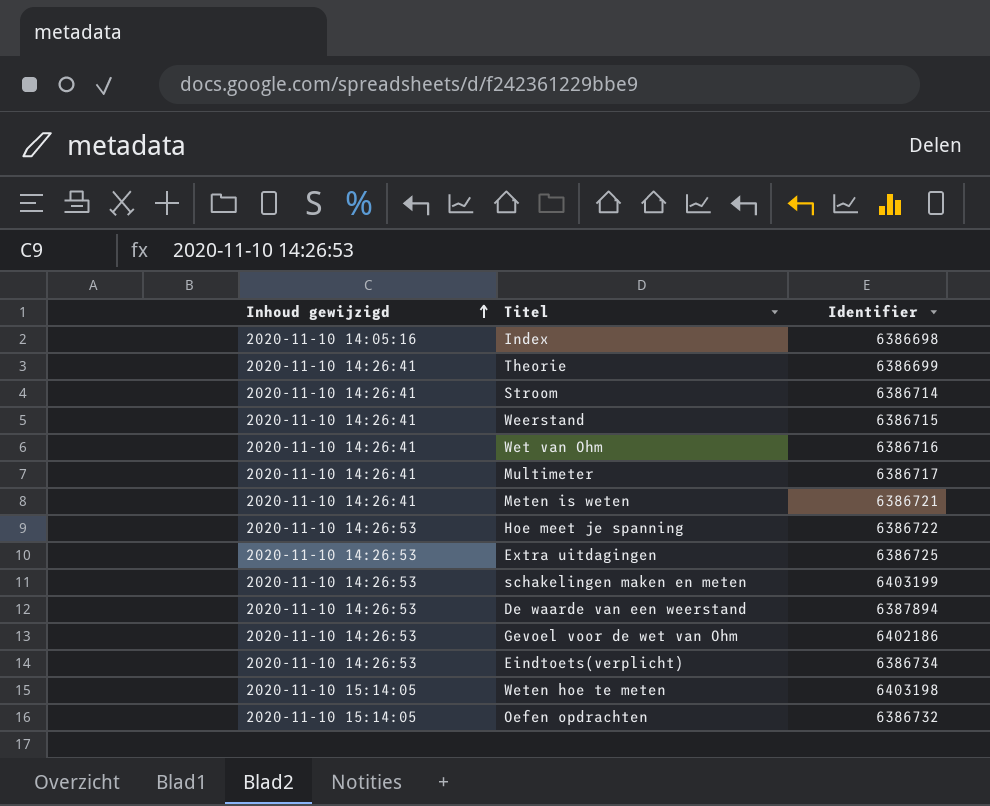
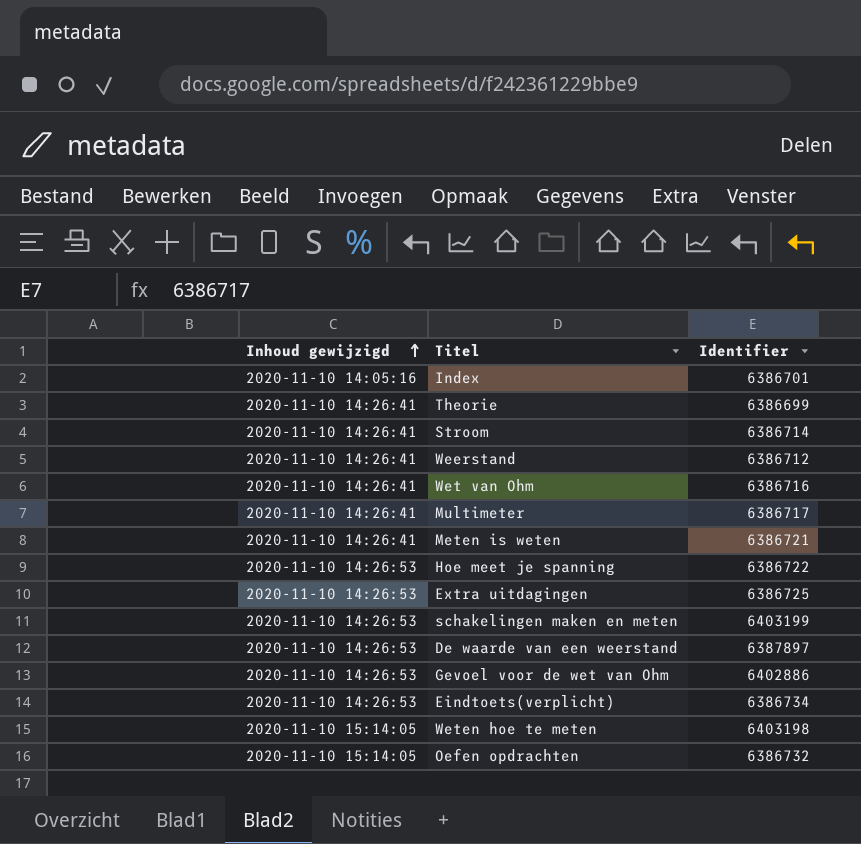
Index | Identifier: 6386698 -> 6386701
Weerstand | Identifier: 6386715 -> 6386712
De waarde van een weerstand | Identifier: 6387894 -> 6387897
Gevoel voor de wet van Ohm | Identifier: 6402186 -> 6402886

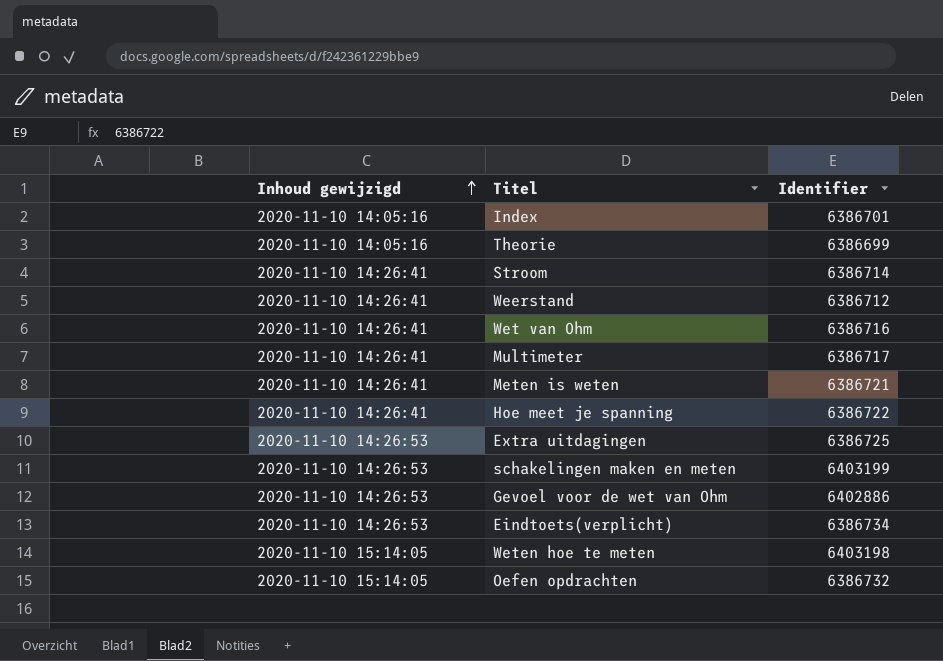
row De waarde van een weerstand: 2020-11-10 14:26:53 | 6387897 -> none
Theorie | Inhoud gewijzigd: 2020-11-10 14:26:41 -> 2020-11-10 14:05:16
Hoe meet je spanning | Inhoud gewijzigd: 2020-11-10 14:26:53 -> 2020-11-10 14:26:41

